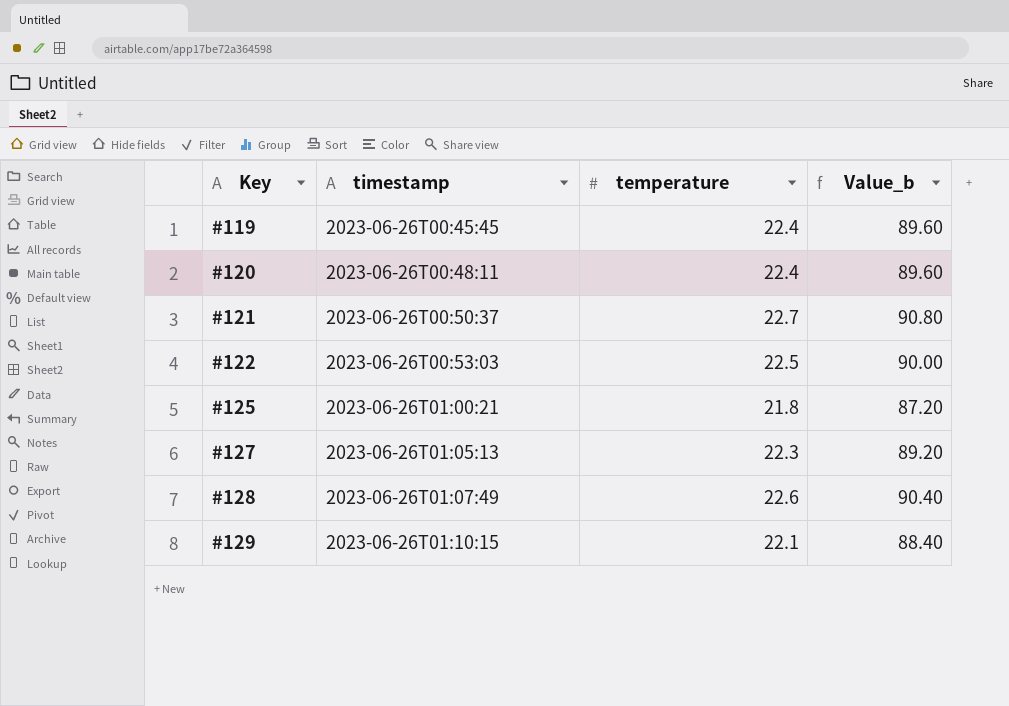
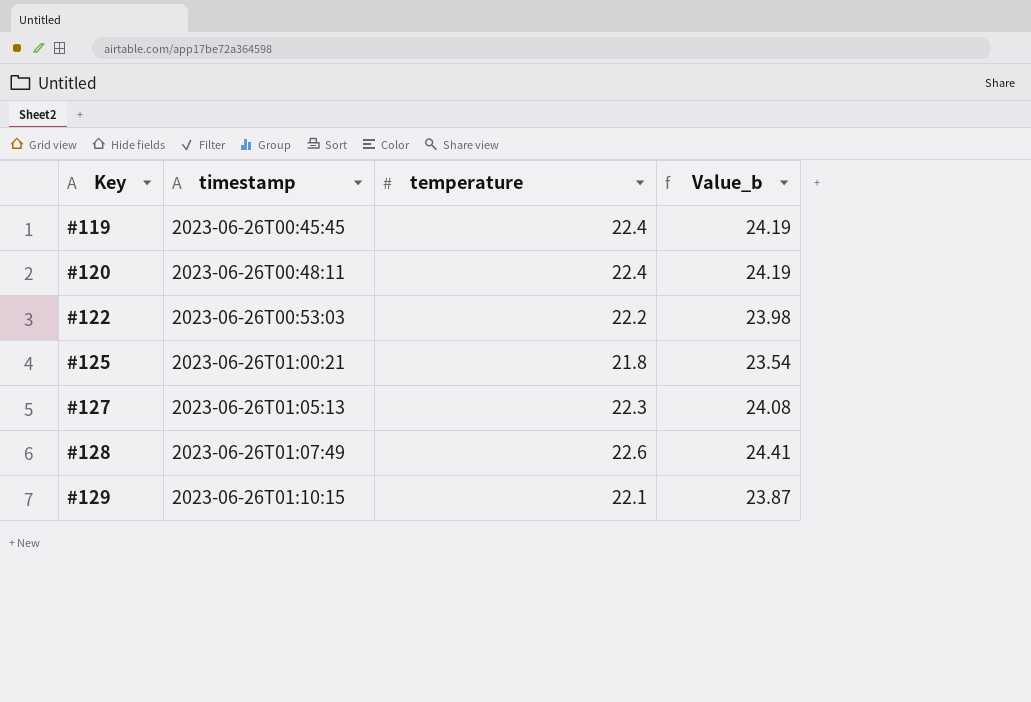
column Value_b | formula: [temperature] * 4 -> [temperature] * 1.08
row #121: 2023-06-26T00:50:37 | 22.7 | 90.80 -> none
#122 | temperature: 22.5 -> 22.2

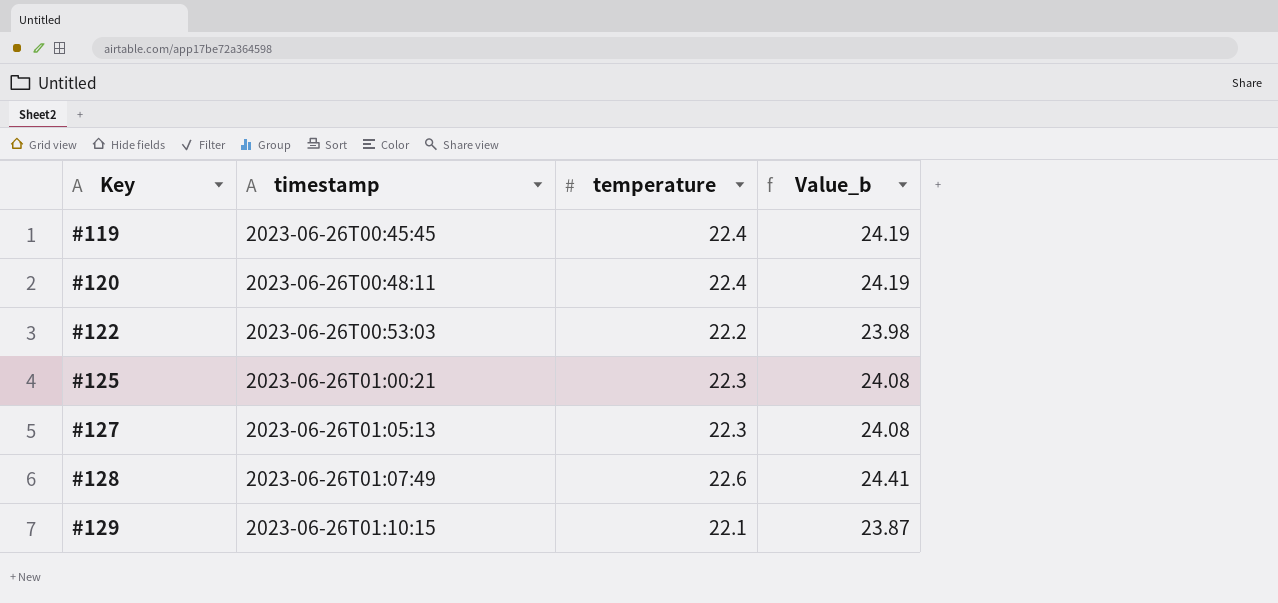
#125 | temperature: 21.8 -> 22.3
#125 | Value_b: 23.54 -> 24.08

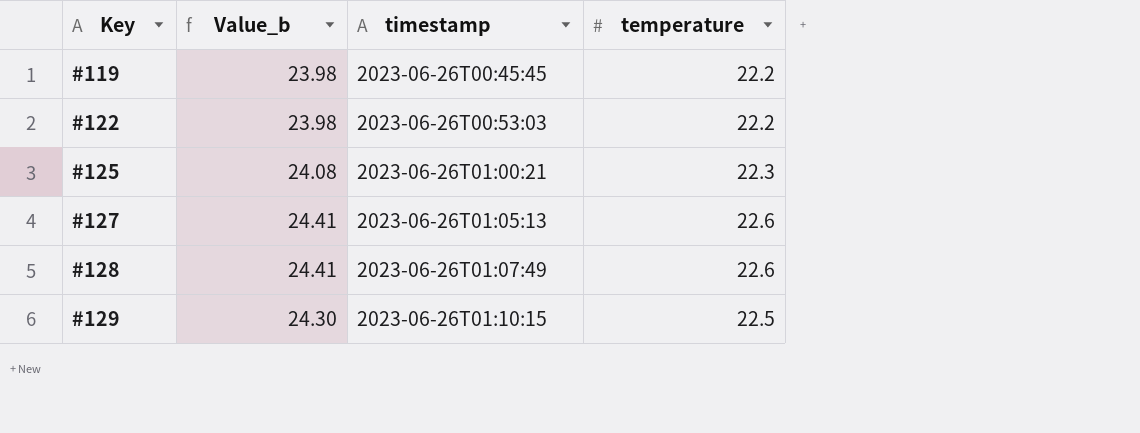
column Value_b | position: 4 -> 2
row #120: 2023-06-26T00:48:11 | 22.4 | 24.19 -> none
#119 | Value_b: 24.19 -> 23.98
#119 | temperature: 22.4 -> 22.2
#127 | Value_b: 24.08 -> 24.41
#127 | temperature: 22.3 -> 22.6
#129 | Value_b: 23.87 -> 24.30
#129 | temperature: 22.1 -> 22.5

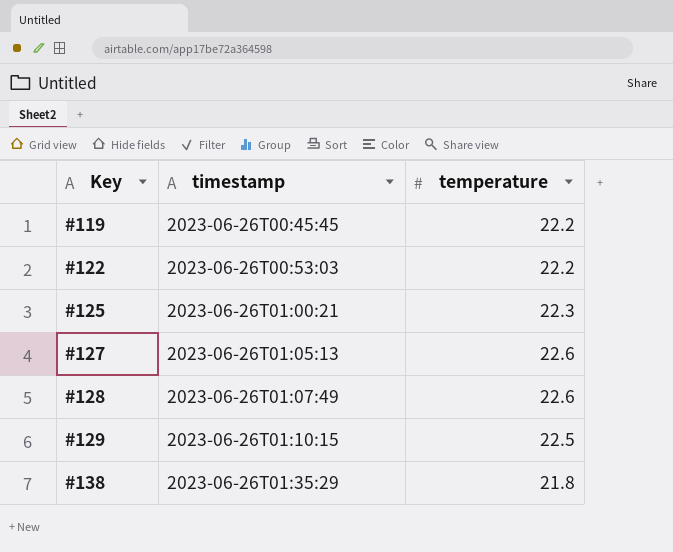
column Value_b | formula: [temperature] * 1.08 -> none
row #138: none -> 2023-06-26T01:35:29 | 21.8

